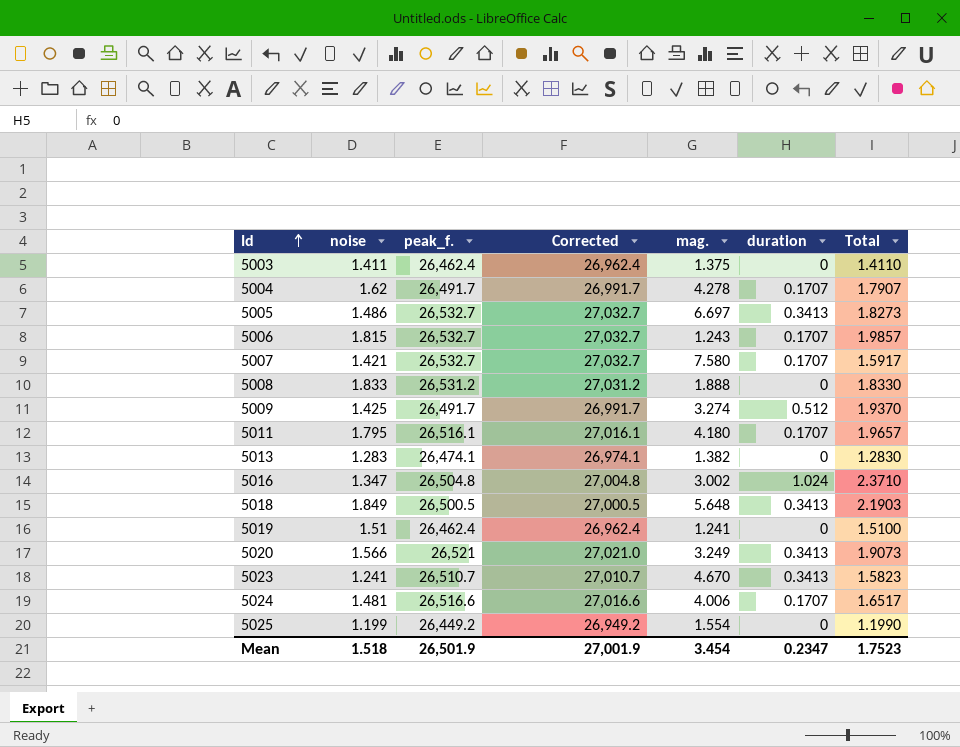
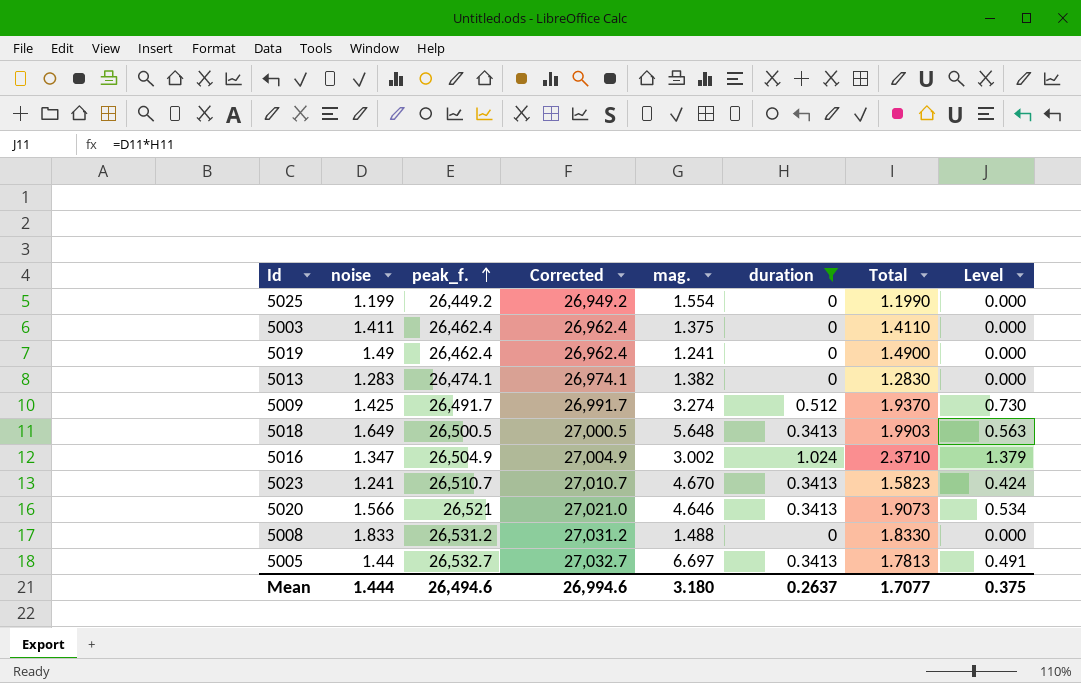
filter: none -> duration != 0.1707
row order: Id ascending -> peak_f. ascending
column Level | formula: none -> [noise] * [duration]
5019 | noise: 1.51 -> 1.49
5019 | Total: 1.5100 -> 1.4900
5018 | noise: 1.849 -> 1.649
5018 | Total: 2.1903 -> 1.9903
5016 | peak_f.: 26,504.8 -> 26,504.9
5016 | Corrected: 27,004.8 -> 27,004.9
5020 | mag.: 3.249 -> 4.646
5008 | mag.: 1.888 -> 1.488
5005 | noise: 1.486 -> 1.44
5005 | Total: 1.8273 -> 1.7813
Mean | noise: 1.518 -> 1.444
Mean | peak_f.: 26,501.9 -> 26,494.6
Mean | Corrected: 27,001.9 -> 26,994.6
Mean | mag.: 3.454 -> 3.180
Mean | duration: 0.2347 -> 0.2637
Mean | Total: 1.7523 -> 1.7077

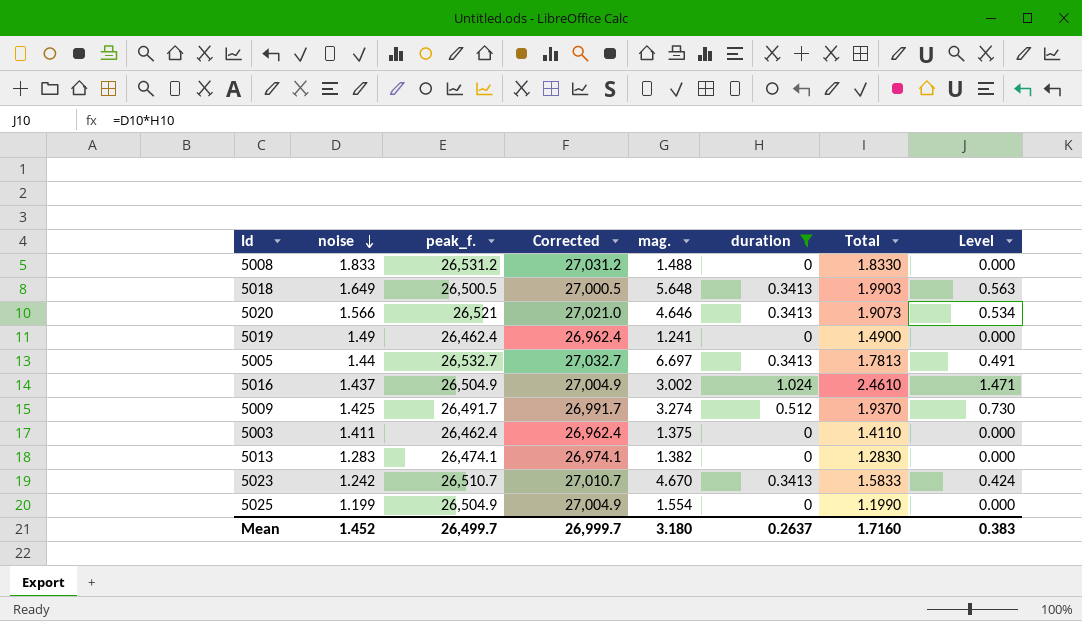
row order: peak_f. ascending -> noise descending
5016 | noise: 1.347 -> 1.437
5016 | Total: 2.3710 -> 2.4610
5016 | Level: 1.379 -> 1.471
5023 | noise: 1.241 -> 1.242
5023 | Total: 1.5823 -> 1.5833
5025 | peak_f.: 26,449.2 -> 26,504.9
5025 | Corrected: 26,949.2 -> 27,004.9
Mean | noise: 1.444 -> 1.452
Mean | peak_f.: 26,494.6 -> 26,499.7
Mean | Corrected: 26,994.6 -> 26,999.7
Mean | Total: 1.7077 -> 1.7160
Mean | Level: 0.375 -> 0.383

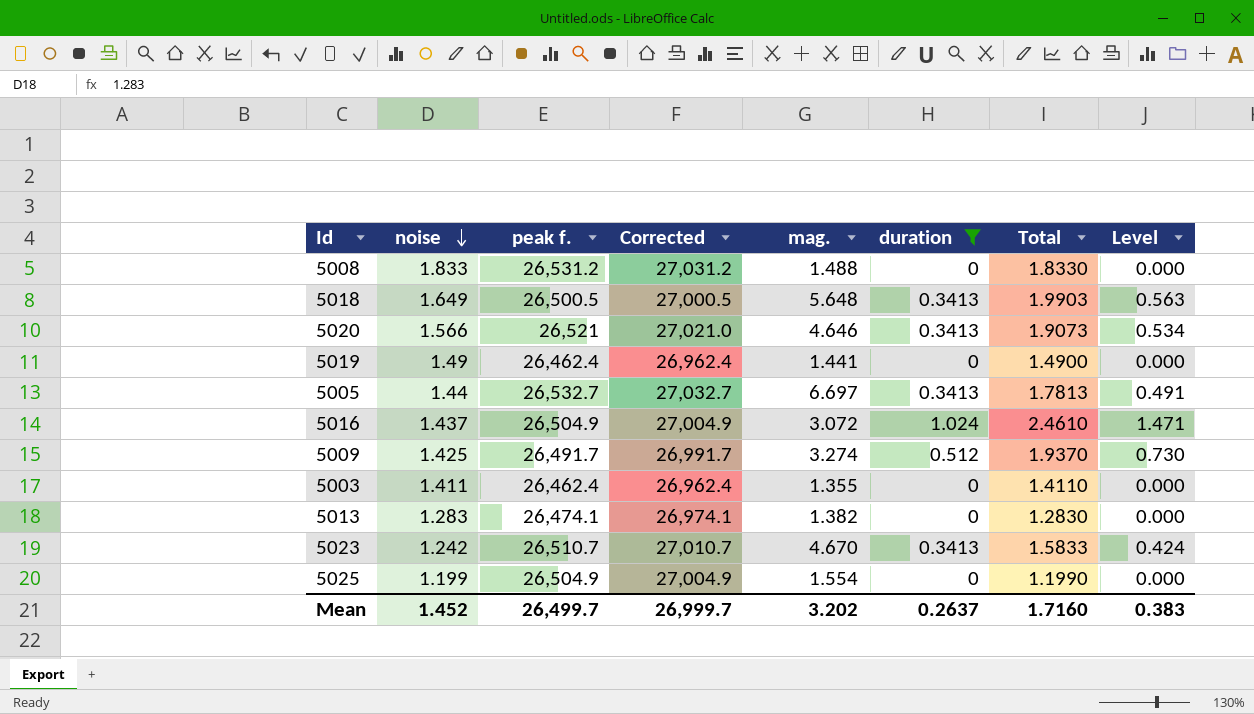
column name: peak_f. -> peak f.
5019 | mag.: 1.241 -> 1.441
5016 | mag.: 3.002 -> 3.072
5003 | mag.: 1.375 -> 1.355
Mean | mag.: 3.180 -> 3.202

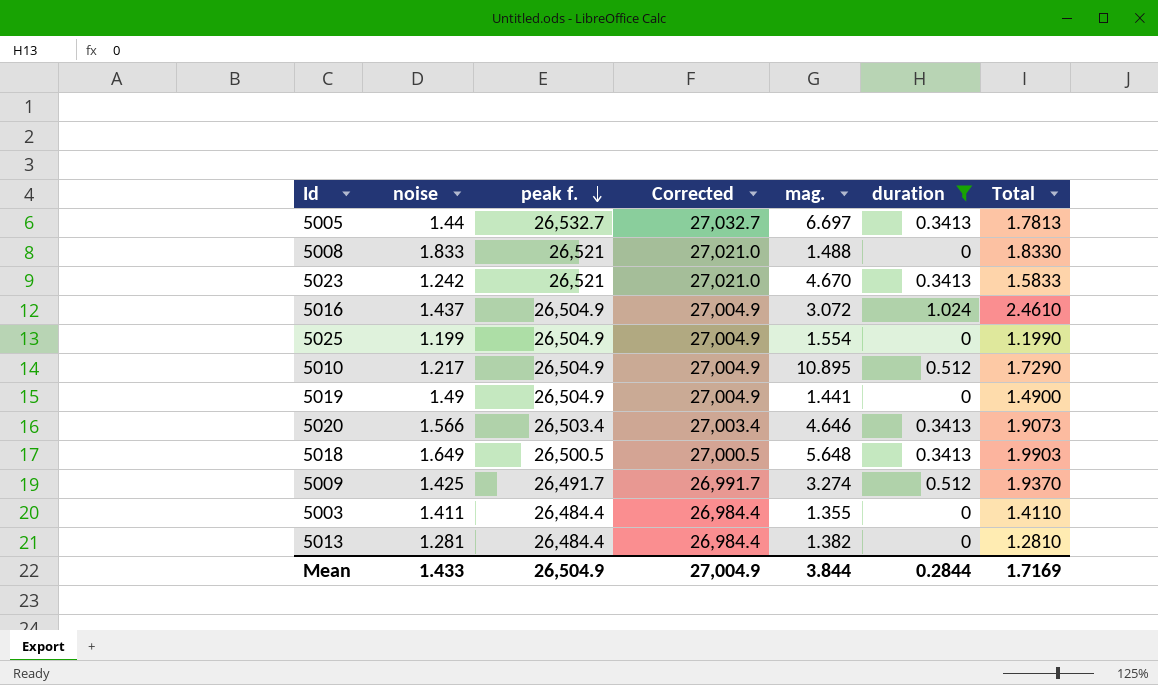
row order: noise descending -> peak f. descending
column Level | formula: [noise] * [duration] -> none
5008 | peak f.: 26,531.2 -> 26,521
5008 | Corrected: 27,031.2 -> 27,021.0
5023 | peak f.: 26,510.7 -> 26,521
5023 | Corrected: 27,010.7 -> 27,021.0
row 5010: none -> 1.217 | 26,504.9 | 27,004.9 | 10.895 | 0.512 | 1.7290
5019 | peak f.: 26,462.4 -> 26,504.9
5019 | Corrected: 26,962.4 -> 27,004.9
5020 | peak f.: 26,521 -> 26,503.4
5020 | Corrected: 27,021.0 -> 27,003.4
5003 | peak f.: 26,462.4 -> 26,484.4
5003 | Corrected: 26,962.4 -> 26,984.4
5013 | noise: 1.283 -> 1.281
5013 | peak f.: 26,474.1 -> 26,484.4
5013 | Corrected: 26,974.1 -> 26,984.4
5013 | Total: 1.2830 -> 1.2810
Mean | noise: 1.452 -> 1.433
Mean | peak f.: 26,499.7 -> 26,504.9
Mean | Corrected: 26,999.7 -> 27,004.9
Mean | mag.: 3.202 -> 3.844
Mean | duration: 0.2637 -> 0.2844
Mean | Total: 1.7160 -> 1.7169

